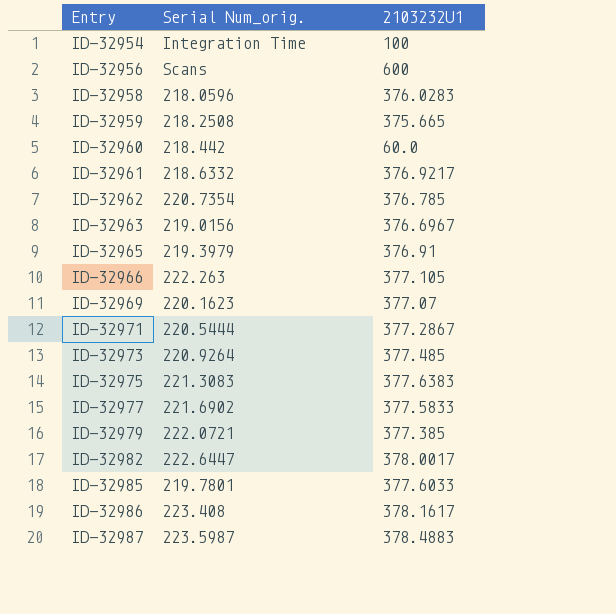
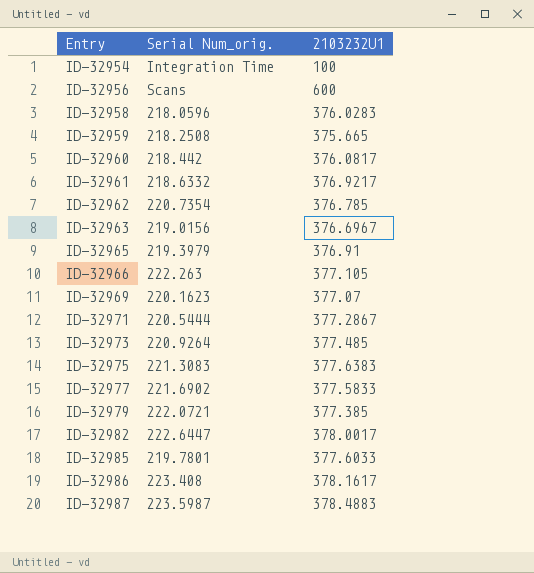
ID-32960 | 2103232U1: 60.0 -> 376.0817

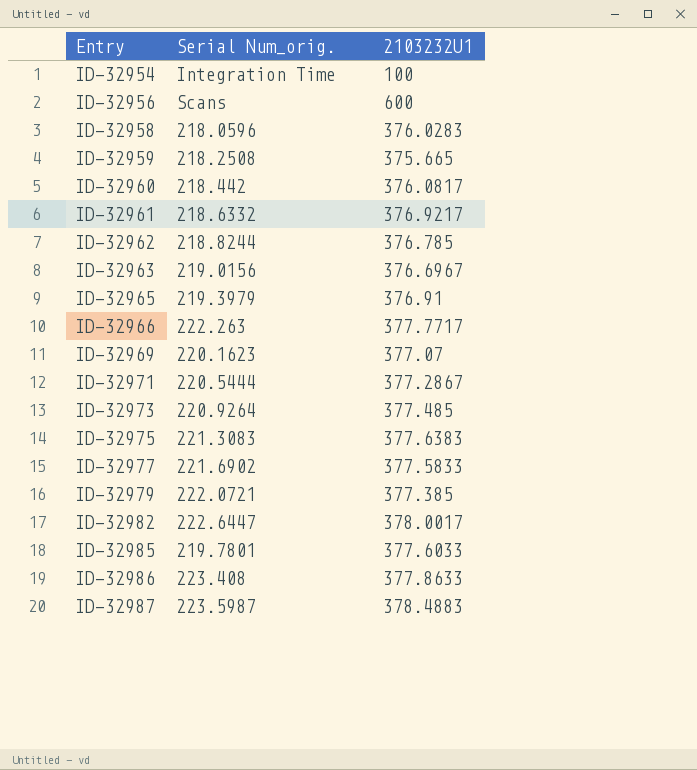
ID-32962 | Serial Num_orig.: 220.7354 -> 218.8244
ID-32966 | 2103232U1: 377.105 -> 377.7717
ID-32986 | 2103232U1: 378.1617 -> 377.8633

